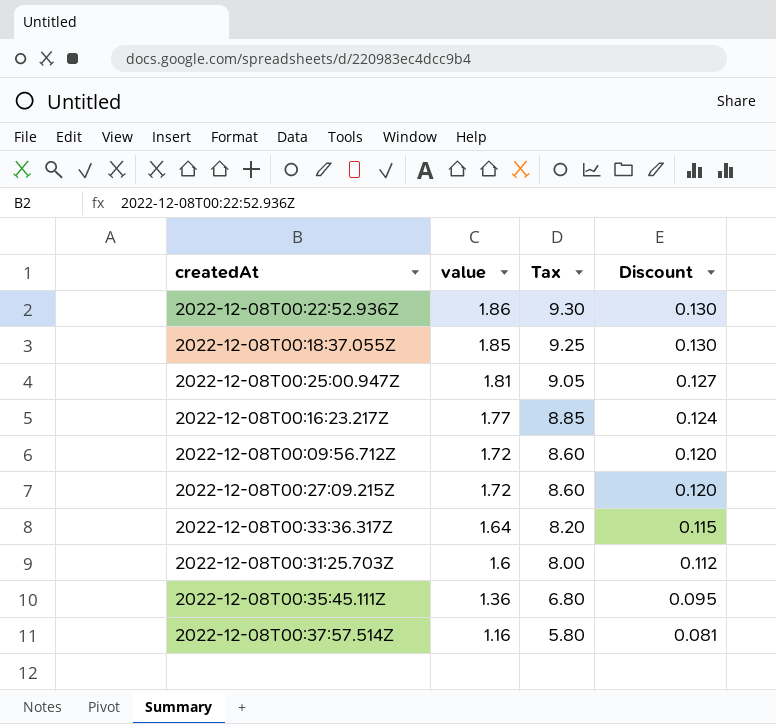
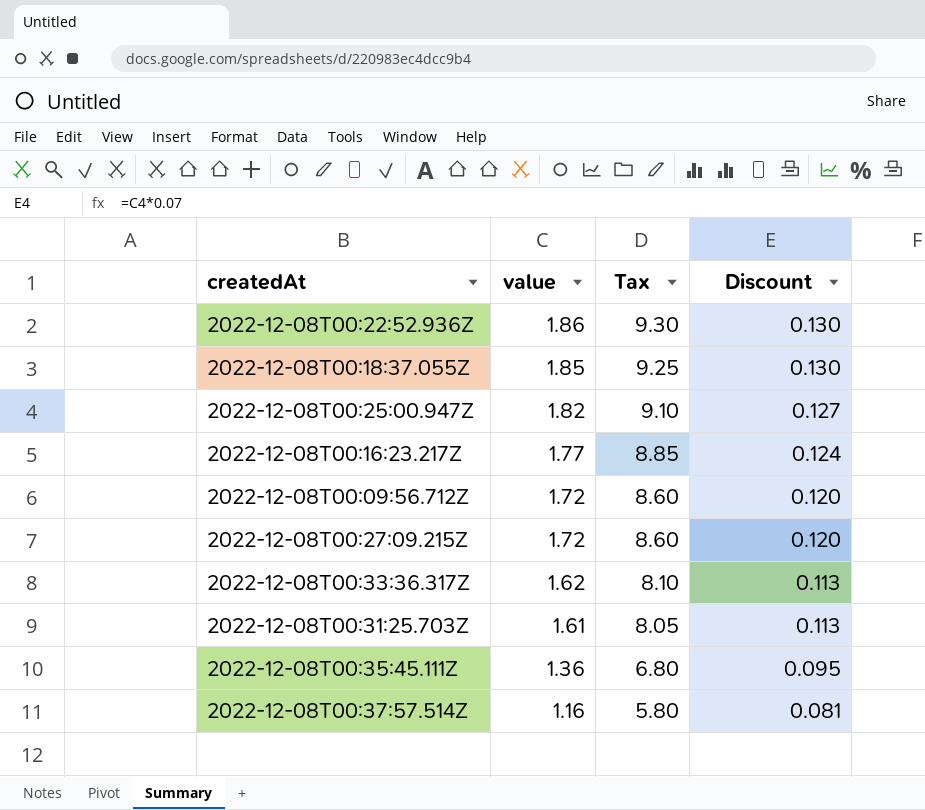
2022-12-08T00:25:00.947Z | value: 1.81 -> 1.82
2022-12-08T00:25:00.947Z | Tax: 9.05 -> 9.10
2022-12-08T00:33:36.317Z | value: 1.64 -> 1.62
2022-12-08T00:33:36.317Z | Tax: 8.20 -> 8.10
2022-12-08T00:33:36.317Z | Discount: 0.115 -> 0.113
2022-12-08T00:31:25.703Z | value: 1.6 -> 1.61
2022-12-08T00:31:25.703Z | Tax: 8.00 -> 8.05
2022-12-08T00:31:25.703Z | Discount: 0.112 -> 0.113

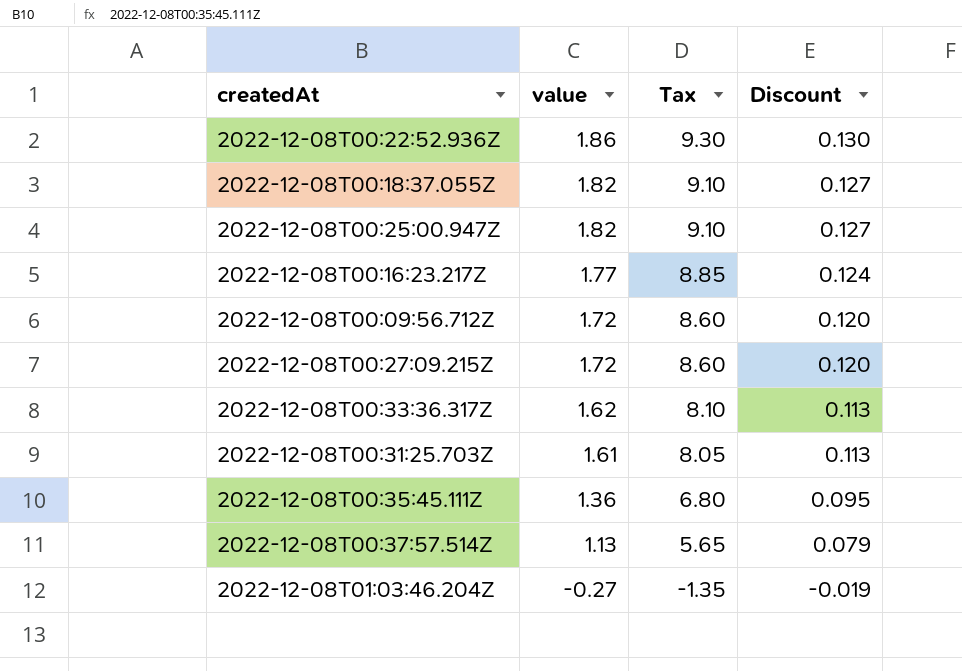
2022-12-08T00:18:37.055Z | value: 1.85 -> 1.82
2022-12-08T00:18:37.055Z | Tax: 9.25 -> 9.10
2022-12-08T00:18:37.055Z | Discount: 0.130 -> 0.127
2022-12-08T00:37:57.514Z | value: 1.16 -> 1.13
2022-12-08T00:37:57.514Z | Tax: 5.80 -> 5.65
2022-12-08T00:37:57.514Z | Discount: 0.081 -> 0.079
row 2022-12-08T01:03:46.204Z: none -> -0.27 | -1.35 | -0.019

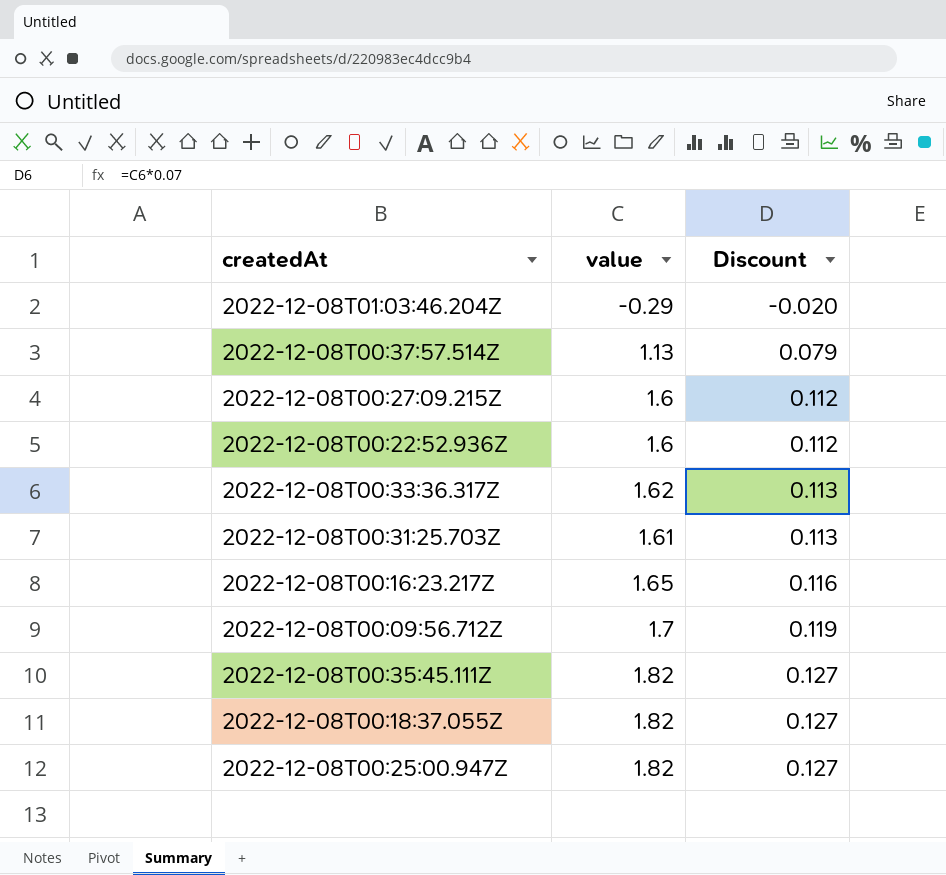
row order: value descending -> Discount ascending
column Tax | formula: [value] * 5 -> none
2022-12-08T01:03:46.204Z | value: -0.27 -> -0.29
2022-12-08T01:03:46.204Z | Discount: -0.019 -> -0.020
2022-12-08T00:27:09.215Z | value: 1.72 -> 1.6
2022-12-08T00:27:09.215Z | Discount: 0.120 -> 0.112
2022-12-08T00:22:52.936Z | value: 1.86 -> 1.6
2022-12-08T00:22:52.936Z | Discount: 0.130 -> 0.112
2022-12-08T00:16:23.217Z | value: 1.77 -> 1.65
2022-12-08T00:16:23.217Z | Discount: 0.124 -> 0.116
2022-12-08T00:09:56.712Z | value: 1.72 -> 1.7
2022-12-08T00:09:56.712Z | Discount: 0.120 -> 0.119
2022-12-08T00:35:45.111Z | value: 1.36 -> 1.82
2022-12-08T00:35:45.111Z | Discount: 0.095 -> 0.127

